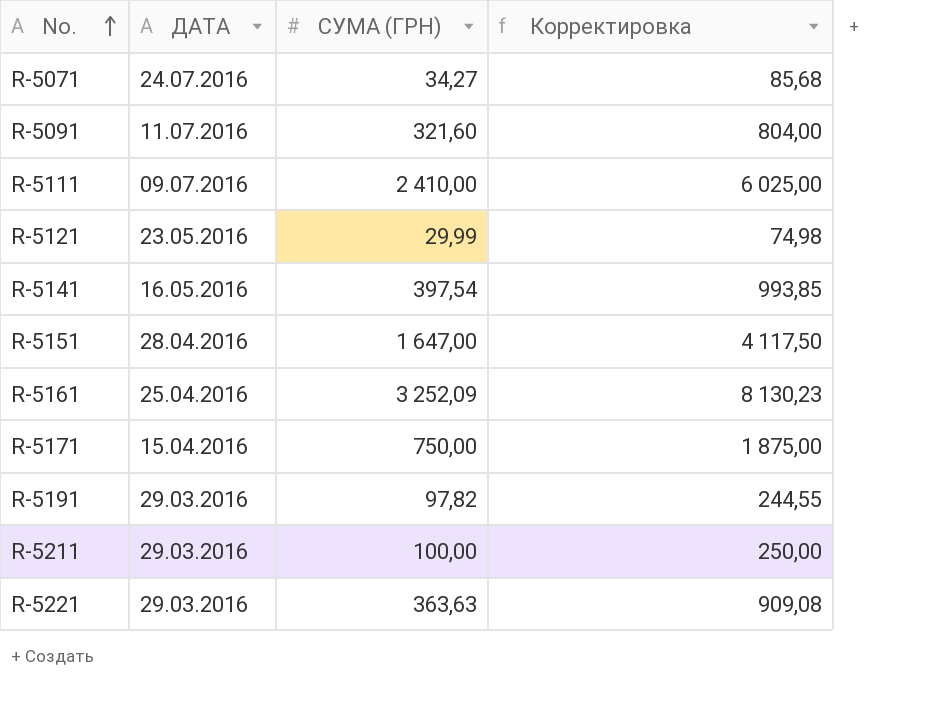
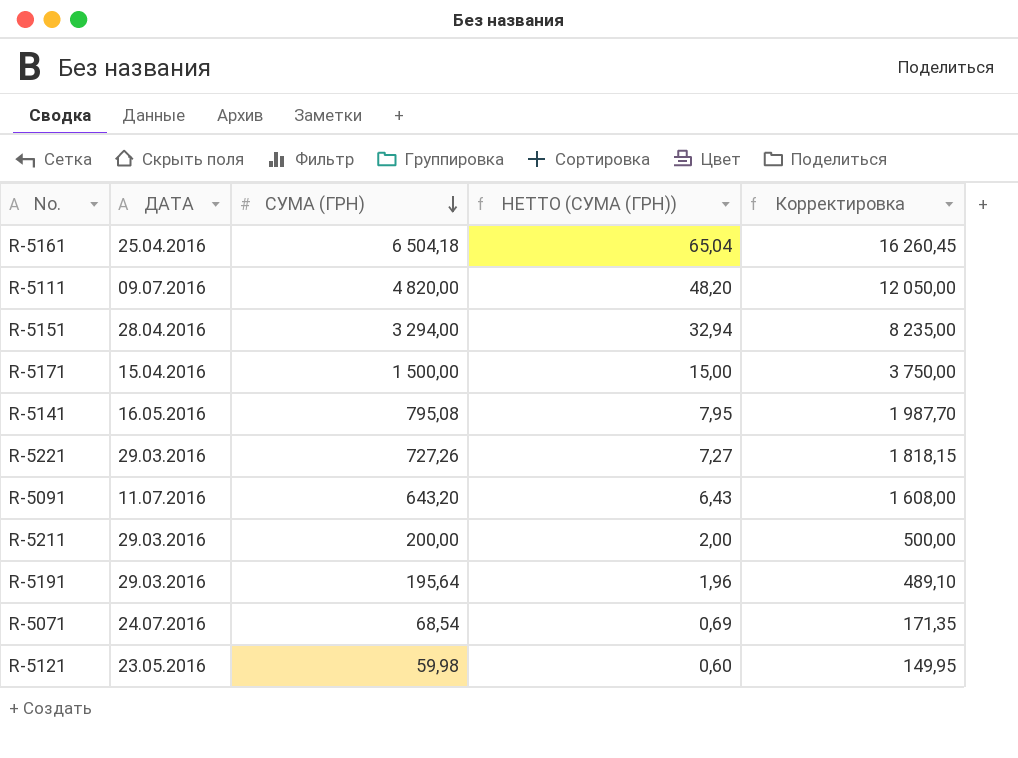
row order: No. ascending -> СУМА (ГРН) descending
column НЕТТО (СУМА (ГРН)) | formula: none -> [СУМА (ГРН)] * 0,01
R-5161 | СУМА (ГРН): 3 252,09 -> 6 504,18
R-5161 | Корректировка: 8 130,23 -> 16 260,45
R-5111 | СУМА (ГРН): 2 410,00 -> 4 820,00
R-5111 | Корректировка: 6 025,00 -> 12 050,00
R-5151 | СУМА (ГРН): 1 647,00 -> 3 294,00
R-5151 | Корректировка: 4 117,50 -> 8 235,00
R-5171 | СУМА (ГРН): 750,00 -> 1 500,00
R-5171 | Корректировка: 1 875,00 -> 3 750,00
R-5141 | СУМА (ГРН): 397,54 -> 795,08
R-5141 | Корректировка: 993,85 -> 1 987,70
R-5221 | СУМА (ГРН): 363,63 -> 727,26
R-5221 | Корректировка: 909,08 -> 1 818,15
R-5091 | СУМА (ГРН): 321,60 -> 643,20
R-5091 | Корректировка: 804,00 -> 1 608,00
R-5211 | СУМА (ГРН): 100,00 -> 200,00
R-5211 | Корректировка: 250,00 -> 500,00
R-5191 | СУМА (ГРН): 97,82 -> 195,64
R-5191 | Корректировка: 244,55 -> 489,10
R-5071 | СУМА (ГРН): 34,27 -> 68,54
R-5071 | Корректировка: 85,68 -> 171,35
R-5121 | СУМА (ГРН): 29,99 -> 59,98
R-5121 | Корректировка: 74,98 -> 149,95

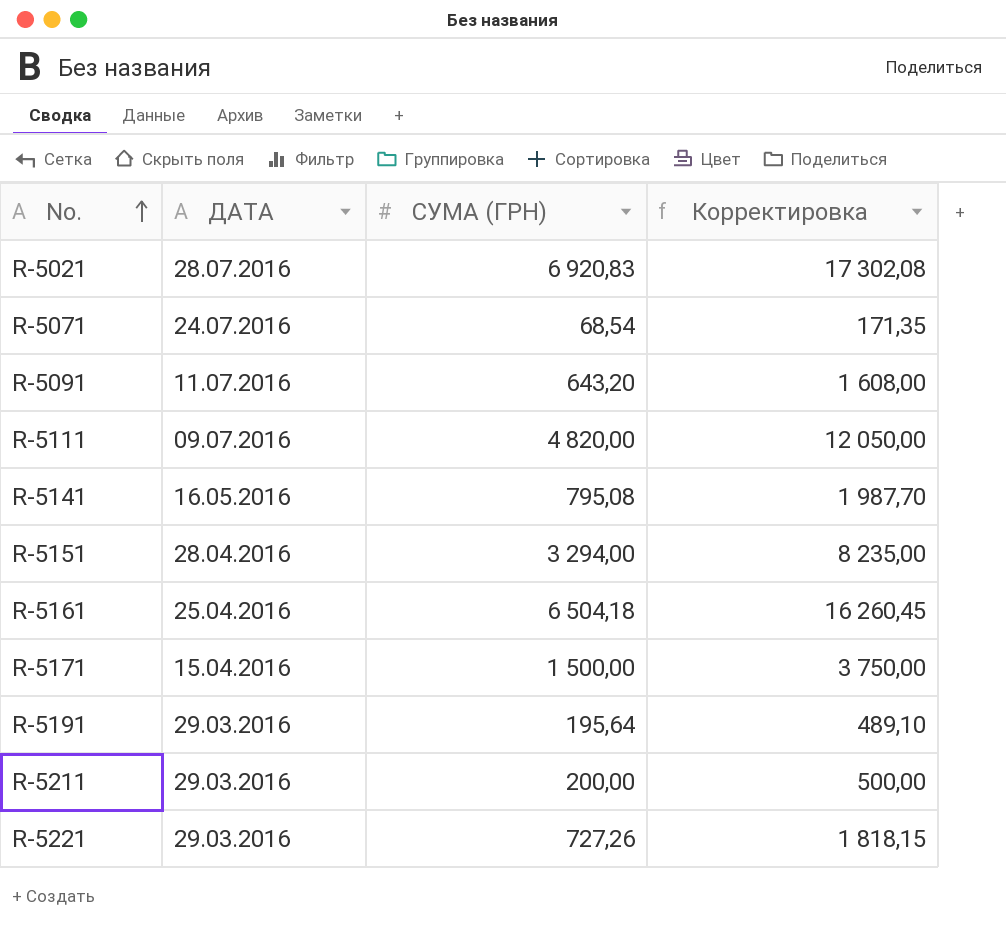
row order: СУМА (ГРН) descending -> No. ascending
column НЕТТО (СУМА (ГРН)) | formula: [СУМА (ГРН)] * 0,01 -> none
row R-5121: 23.05.2016 | 59,98 | 0,60 | 149,95 -> none
row R-5021: none -> 28.07.2016 | 6 920,83 | 17 302,08

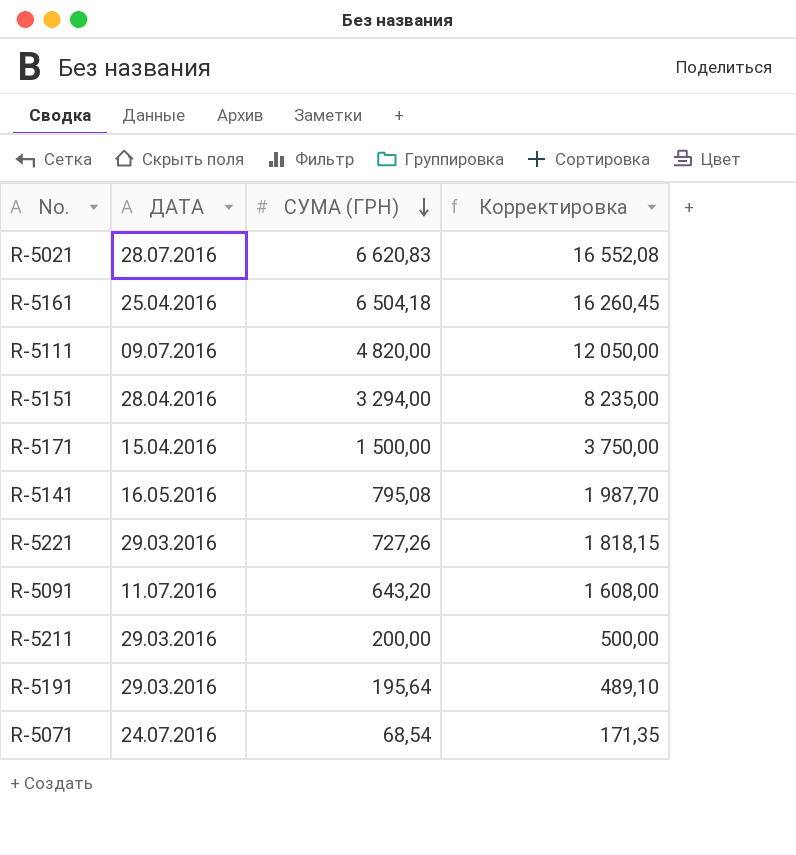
row order: No. ascending -> СУМА (ГРН) descending
R-5021 | СУМА (ГРН): 6 920,83 -> 6 620,83
R-5021 | Корректировка: 17 302,08 -> 16 552,08

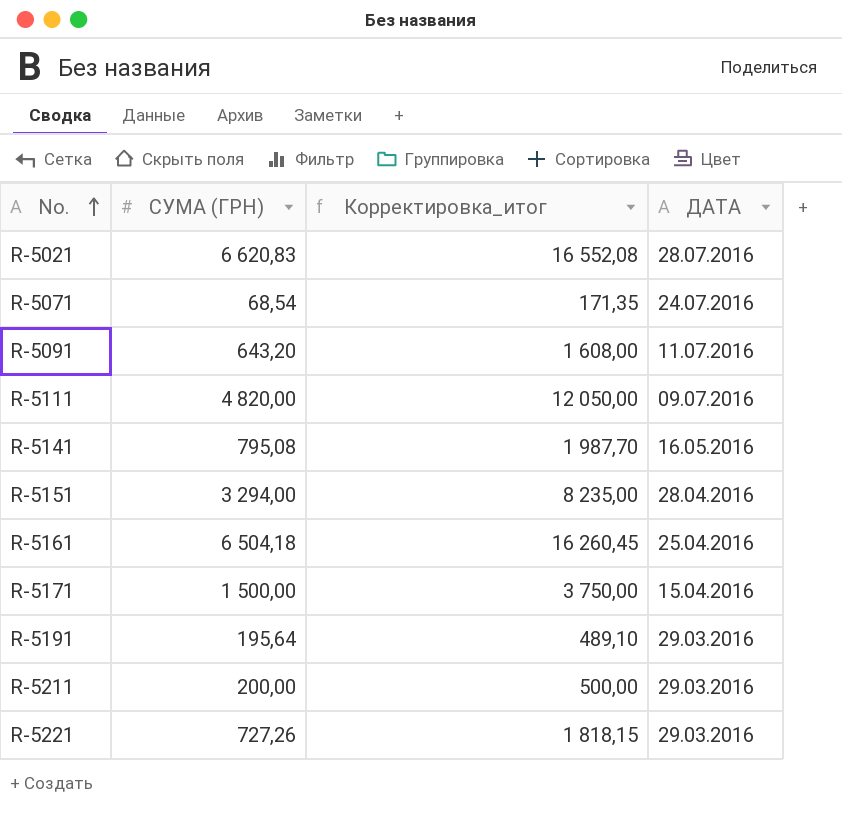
row order: СУМА (ГРН) descending -> No. ascending
column name: Корректировка -> Корректировка_итог
column ДАТА | position: 2 -> 4

